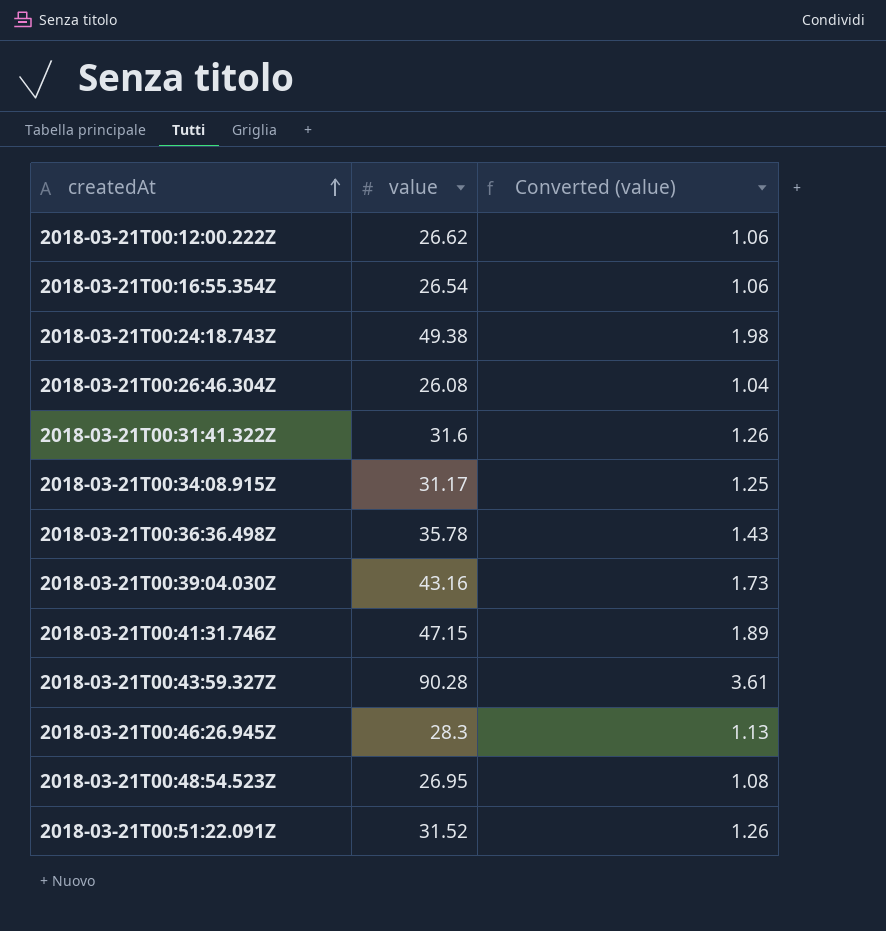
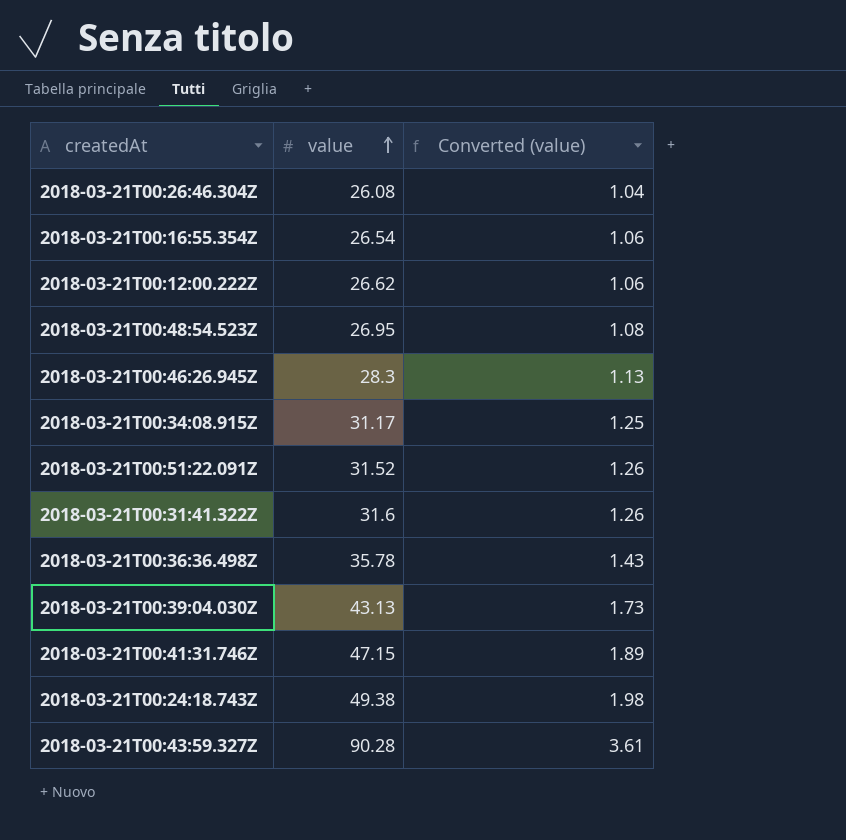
row order: createdAt ascending -> value ascending
2018-03-21T00:39:04.030Z | value: 43.16 -> 43.13

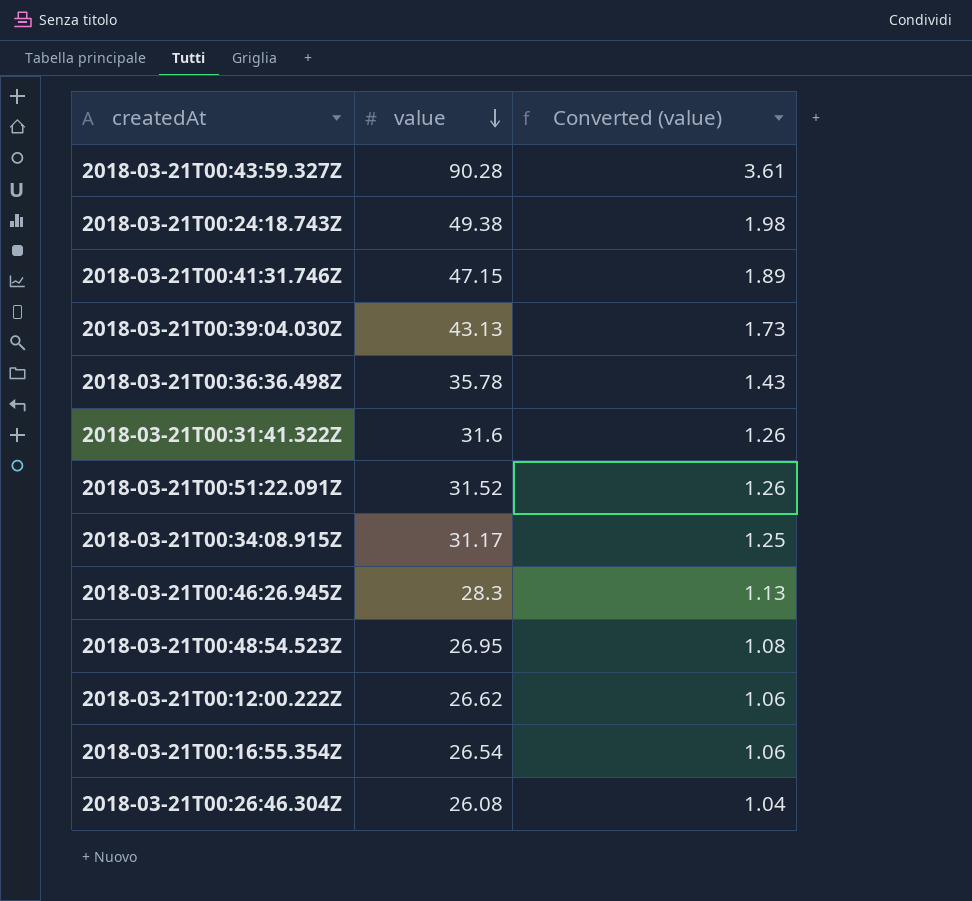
row order: value ascending -> value descending

